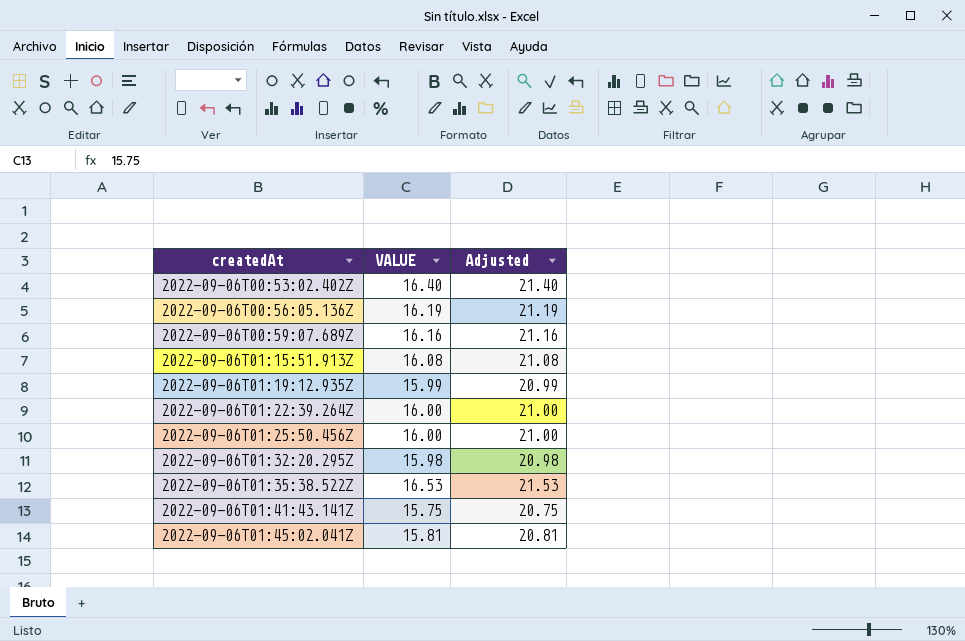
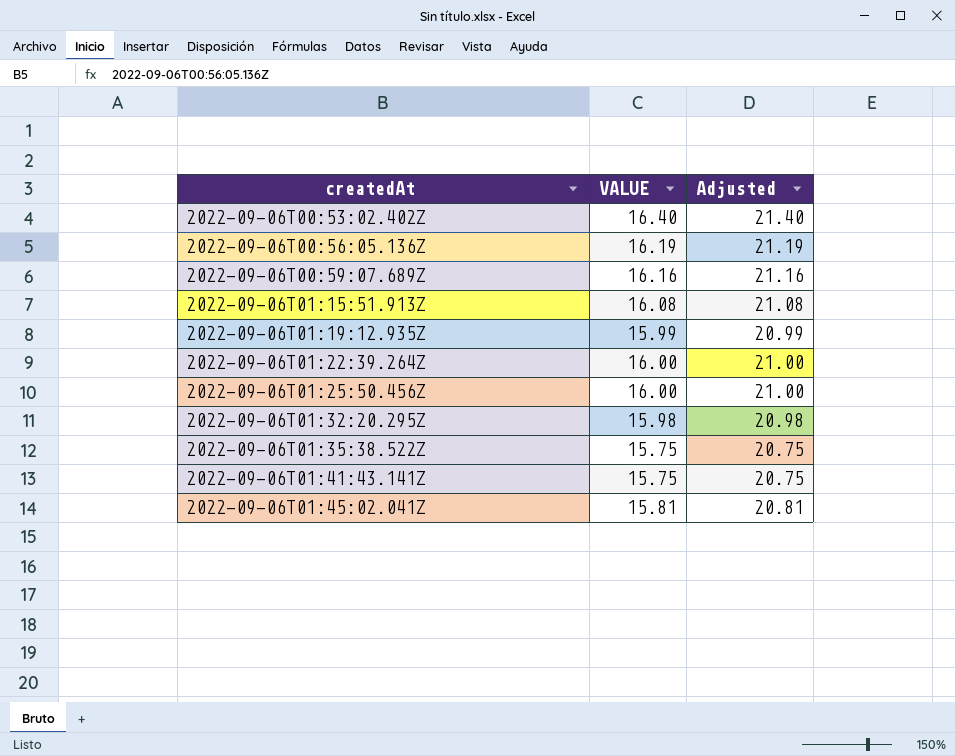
2022-09-06T01:35:38.522Z | VALUE: 16.53 -> 15.75
2022-09-06T01:35:38.522Z | Adjusted: 21.53 -> 20.75

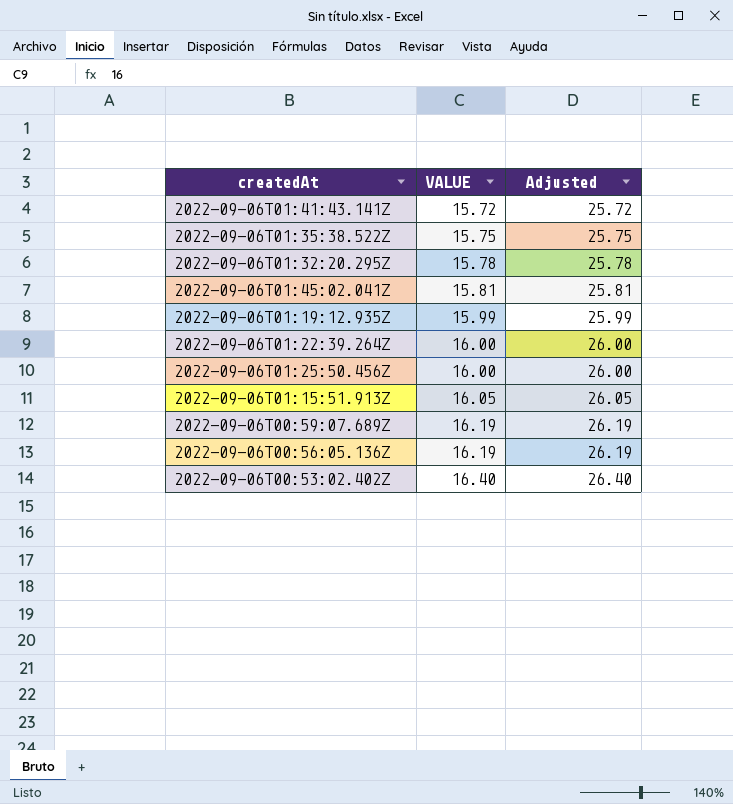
row order: createdAt ascending -> VALUE ascending
column Adjusted | formula: [VALUE] + 5 -> [VALUE] + 10
2022-09-06T01:41:43.141Z | VALUE: 15.75 -> 15.72
2022-09-06T01:32:20.295Z | VALUE: 15.98 -> 15.78
2022-09-06T01:15:51.913Z | VALUE: 16.08 -> 16.05
2022-09-06T00:59:07.689Z | VALUE: 16.16 -> 16.19

